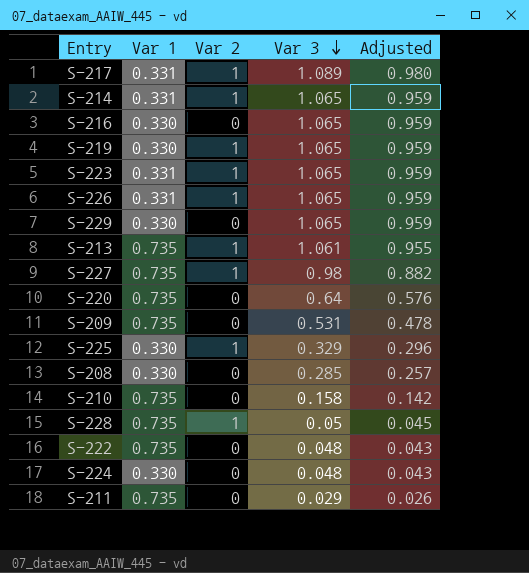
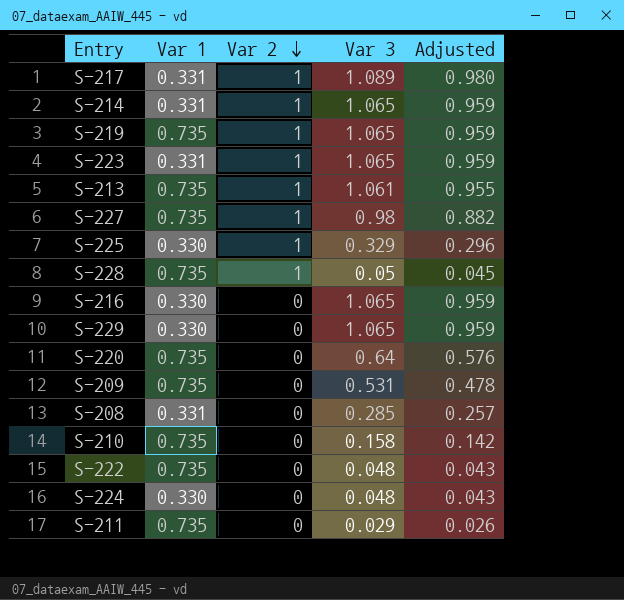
row order: Var 3 descending -> Var 2 descending
row S-226: 0.331 | 1 | 1.065 | 0.959 -> none
S-219 | Var 1: 0.330 -> 0.735
S-208 | Var 1: 0.330 -> 0.331

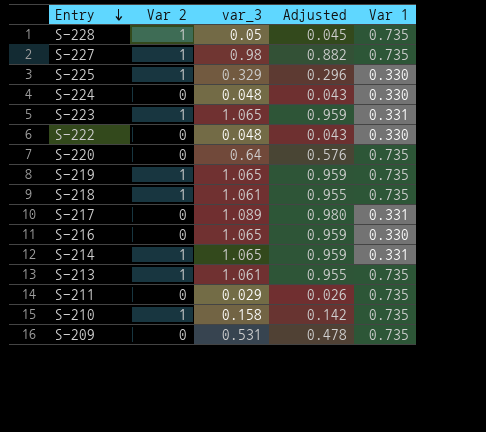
row order: Var 2 descending -> Entry descending
column name: Var 3 -> var_3
column Var 1 | position: 2 -> 5
row S-229: 0.330 | 0 | 1.065 | 0.959 -> none
row S-208: 0.331 | 0 | 0.285 | 0.257 -> none
S-222 | Var 1: 0.735 -> 0.330
row S-218: none -> 1 | 1.061 | 0.955 | 0.735
S-217 | Var 2: 1 -> 0
S-210 | Var 2: 0 -> 1

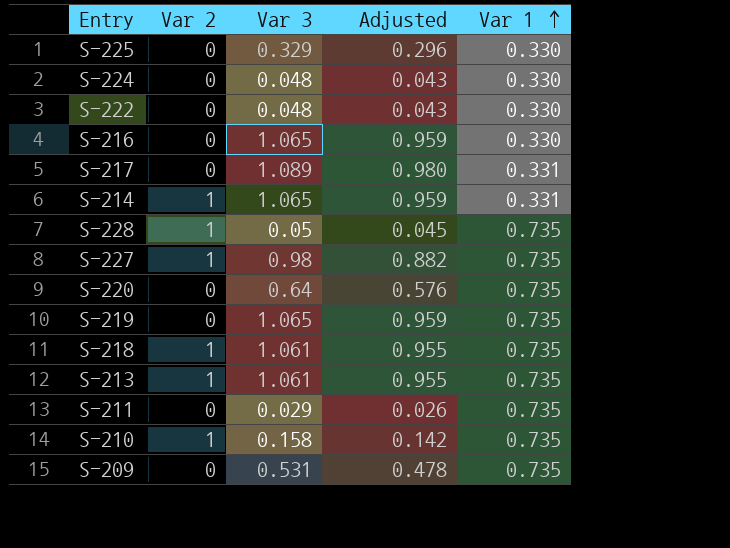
row order: Entry descending -> Var 1 ascending
column name: var_3 -> Var 3
row S-223: 1 | 1.065 | 0.959 | 0.331 -> none
S-225 | Var 2: 1 -> 0
S-219 | Var 2: 1 -> 0

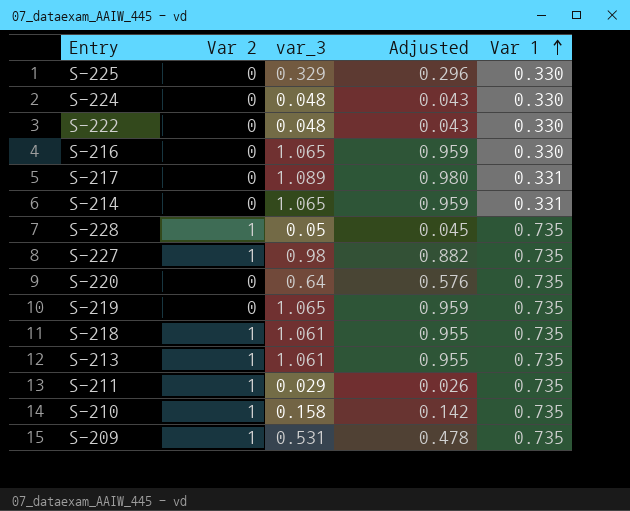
column name: Var 3 -> var_3
S-214 | Var 2: 1 -> 0
S-211 | Var 2: 0 -> 1
S-209 | Var 2: 0 -> 1

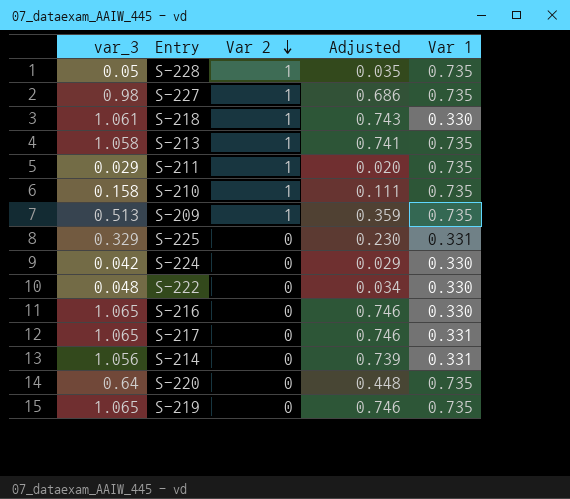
row order: Var 1 ascending -> Var 2 descending
column var_3 | position: 3 -> 1
column Adjusted | formula: [var_3] * 0.9 -> [var_3] * 0.7
S-218 | Var 1: 0.735 -> 0.330
S-213 | var_3: 1.061 -> 1.058
S-209 | var_3: 0.531 -> 0.513
S-225 | Var 1: 0.330 -> 0.331
S-224 | var_3: 0.048 -> 0.042
S-217 | var_3: 1.089 -> 1.065
S-214 | var_3: 1.065 -> 1.056

